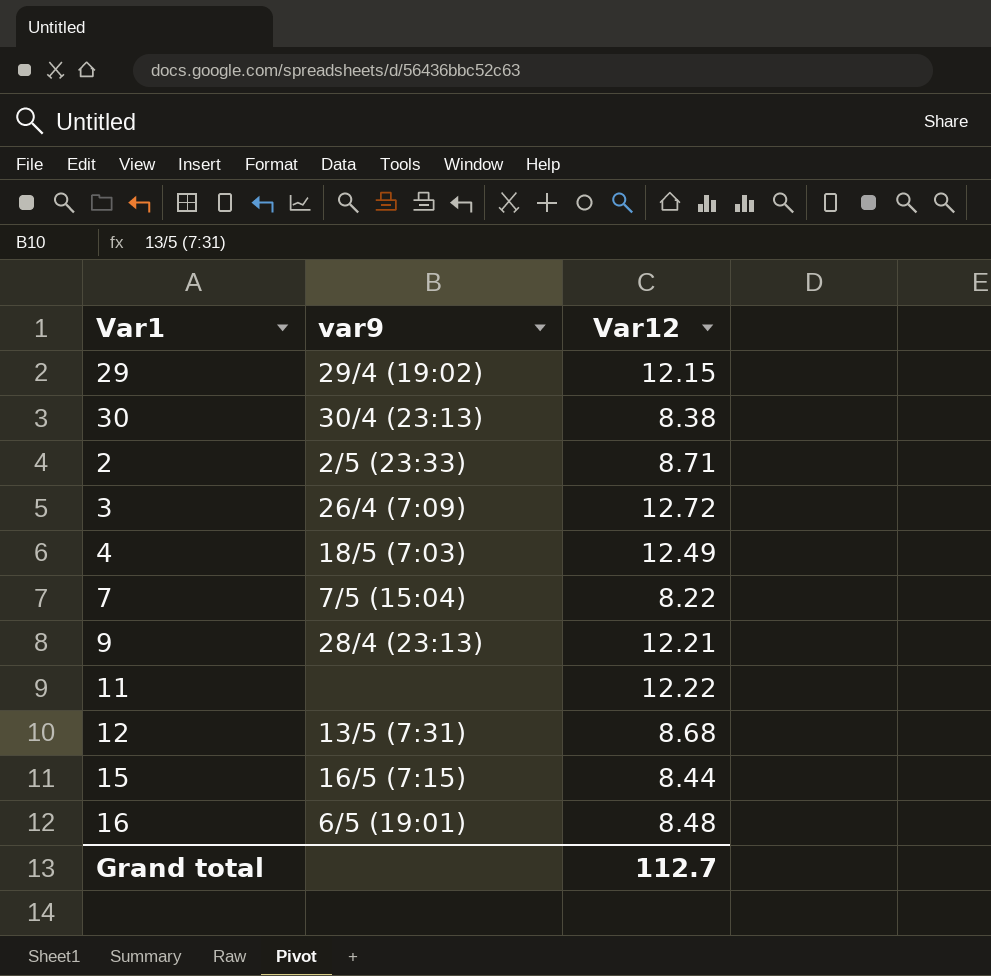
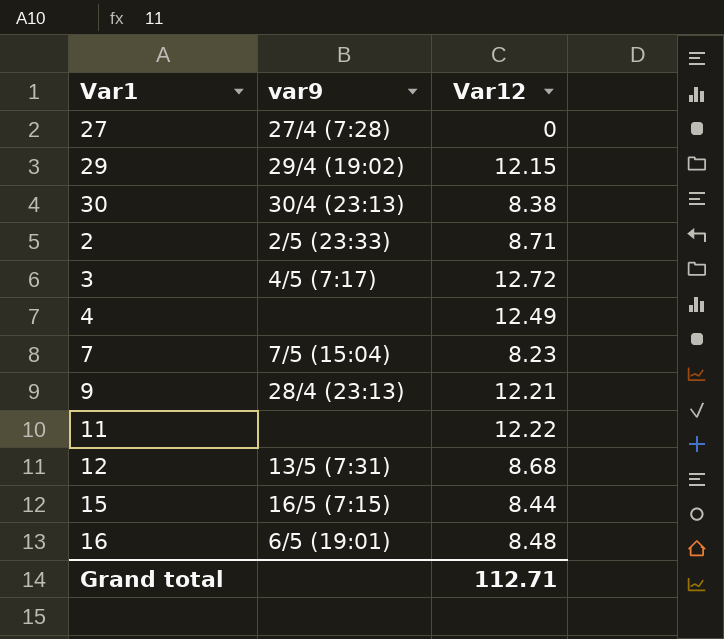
row 27: none -> 27/4 (7:28) | 0
3 | var9: 26/4 (7:09) -> 4/5 (7:17)
4 | var9: 18/5 (7:03) -> none
7 | Var12: 8.22 -> 8.23
Grand total | Var12: 112.7 -> 112.71

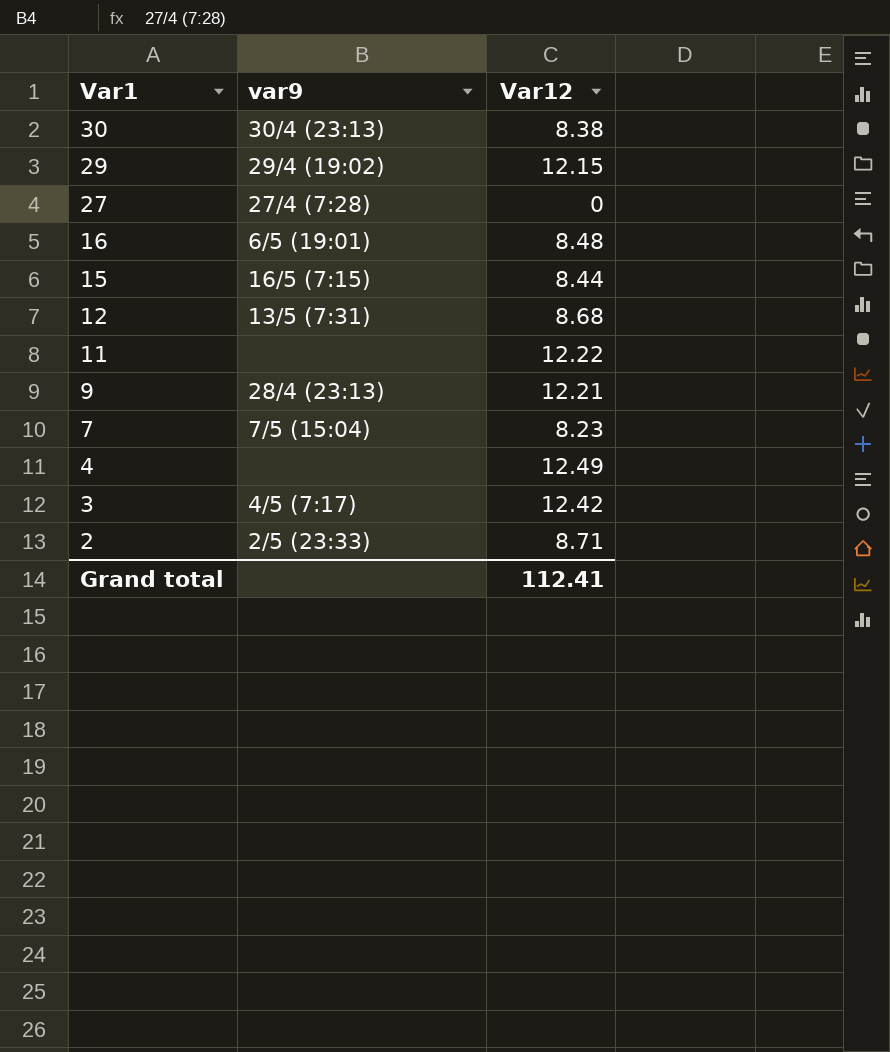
row order: none -> Var1 descending
3 | Var12: 12.72 -> 12.42
Grand total | Var12: 112.71 -> 112.41

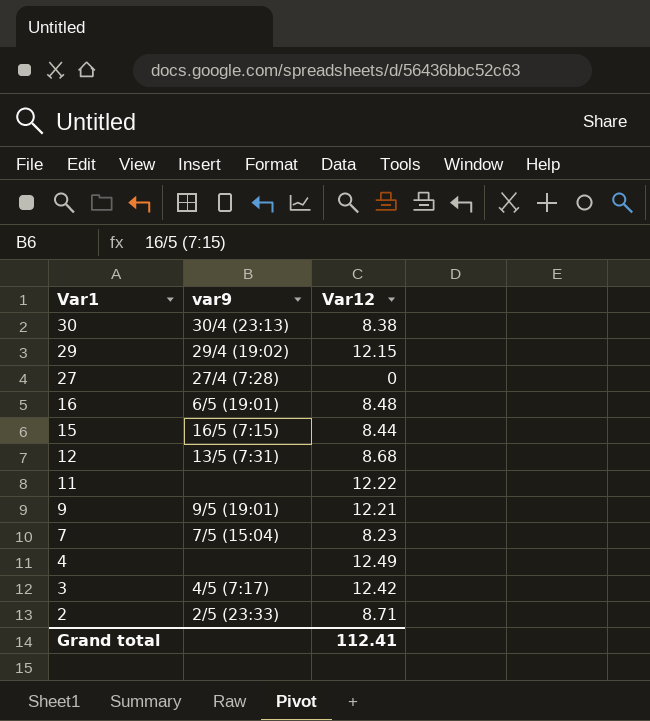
9 | var9: 28/4 (23:13) -> 9/5 (19:01)

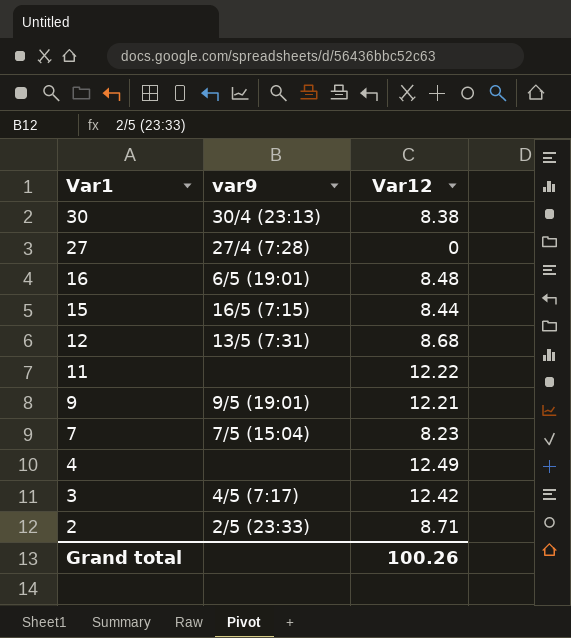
row 29: 29/4 (19:02) | 12.15 -> none
Grand total | Var12: 112.41 -> 100.26

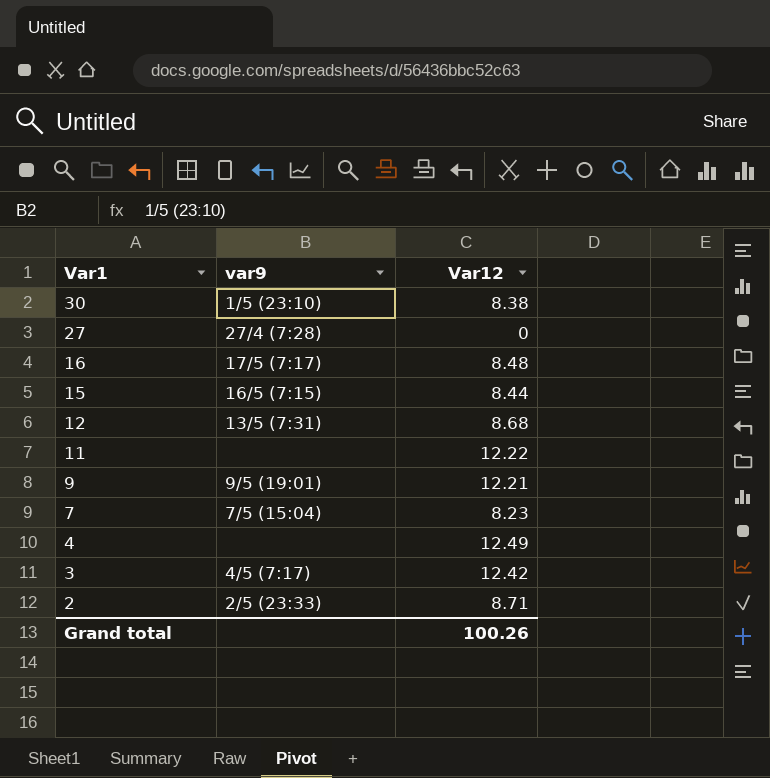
30 | var9: 30/4 (23:13) -> 1/5 (23:10)
16 | var9: 6/5 (19:01) -> 17/5 (7:17)

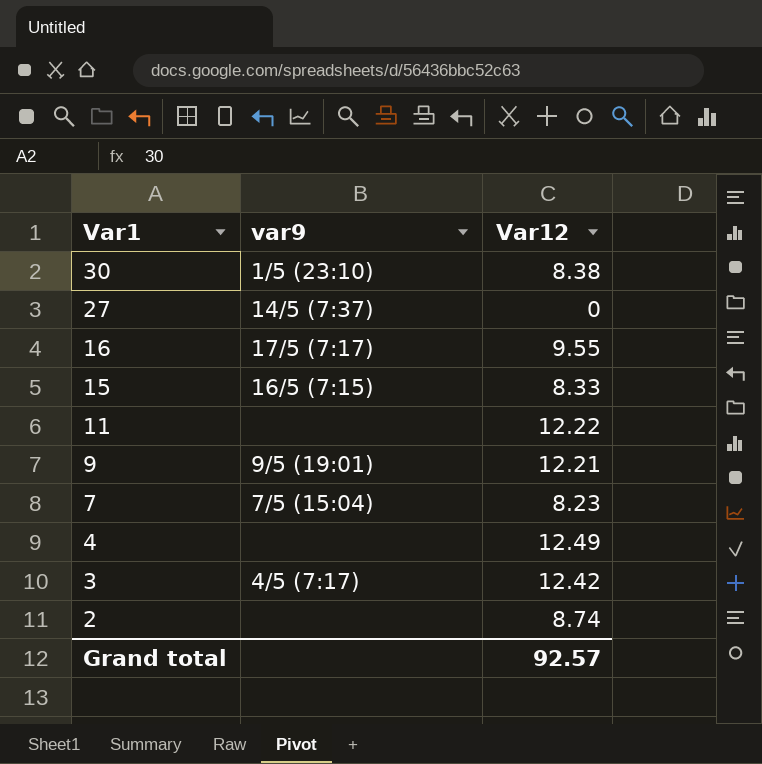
row 12: 13/5 (7:31) | 8.68 -> none
27 | var9: 27/4 (7:28) -> 14/5 (7:37)
16 | Var12: 8.48 -> 9.55
15 | Var12: 8.44 -> 8.33
2 | var9: 2/5 (23:33) -> none
2 | Var12: 8.71 -> 8.74
Grand total | Var12: 100.26 -> 92.57

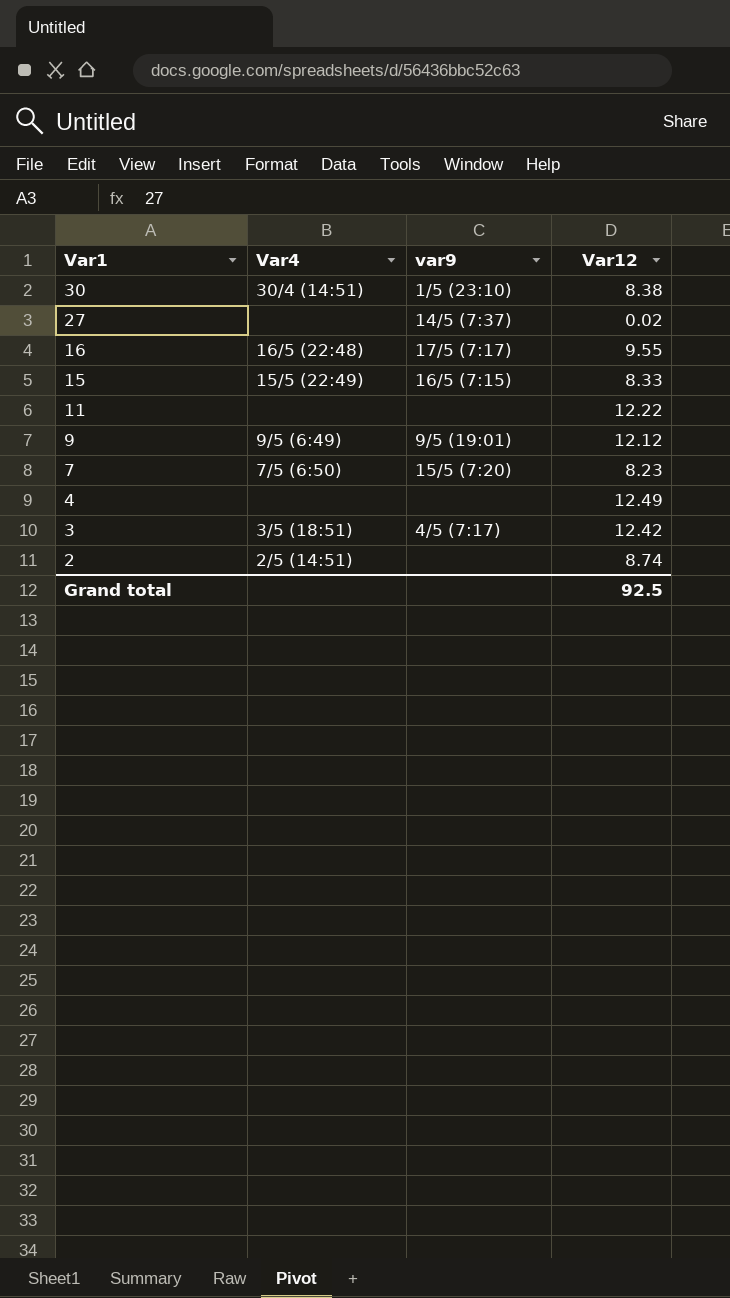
column Var4 | position: none -> 2
27 | Var12: 0 -> 0.02
9 | Var12: 12.21 -> 12.12
7 | var9: 7/5 (15:04) -> 15/5 (7:20)
Grand total | Var12: 92.57 -> 92.5

